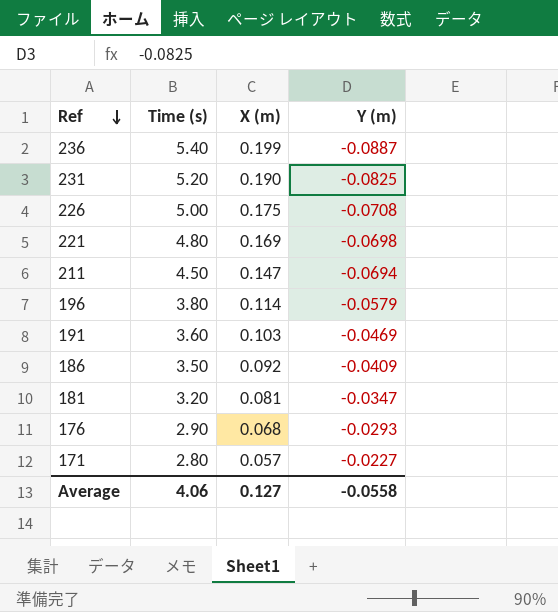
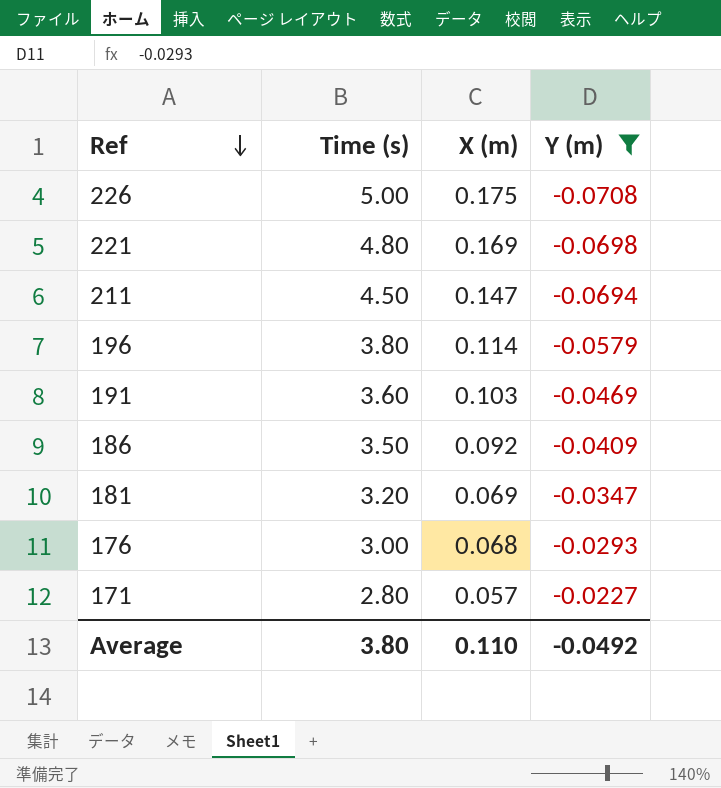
filter: none -> Y (m) >= -0.0708
181 | X (m): 0.081 -> 0.069
176 | Time (s): 2.90 -> 3.00
Average | Time (s): 4.06 -> 3.80
Average | X (m): 0.127 -> 0.110
Average | Y (m): -0.0558 -> -0.0492

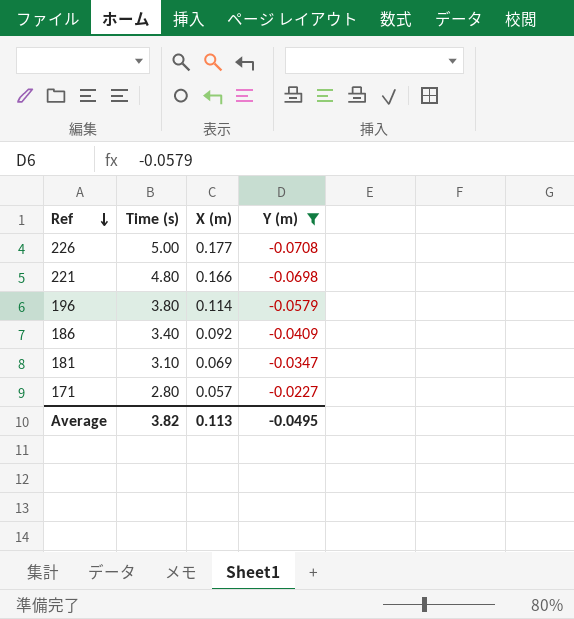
row 211: 4.50 | 0.147 | -0.0694 -> none
row 191: 3.60 | 0.103 | -0.0469 -> none
row 176: 3.00 | 0.068 | -0.0293 -> none
226 | X (m): 0.175 -> 0.177
221 | X (m): 0.169 -> 0.166
186 | Time (s): 3.50 -> 3.40
181 | Time (s): 3.20 -> 3.10
Average | Time (s): 3.80 -> 3.82
Average | X (m): 0.110 -> 0.113
Average | Y (m): -0.0492 -> -0.0495

